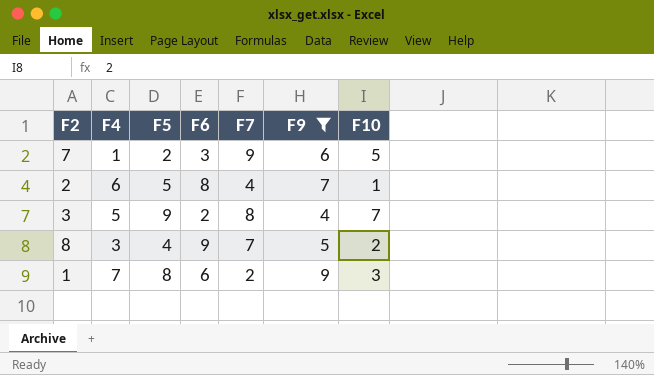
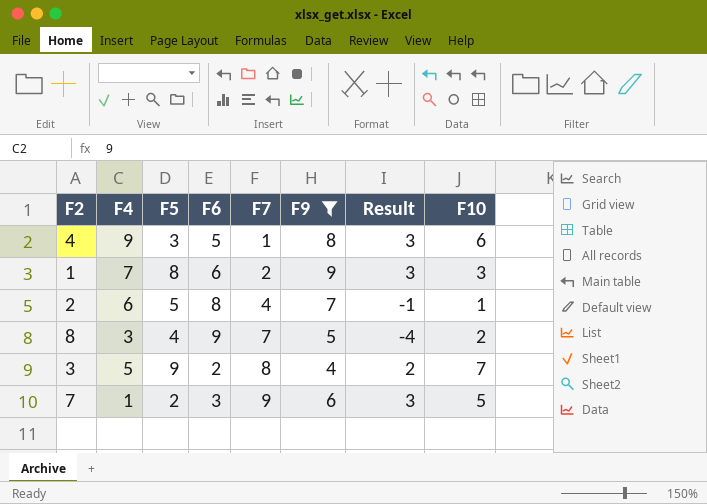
row order: none -> F7 ascending
column Result | formula: none -> [F9] - [F6]
row 4: none -> 9 | 3 | 5 | 1 | 8 | 3 | 6

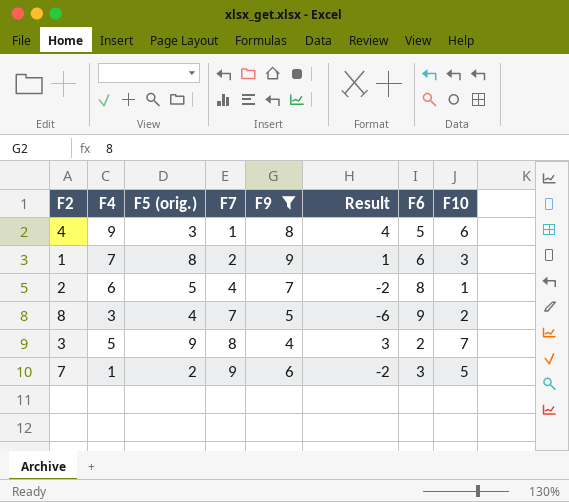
column name: F5 -> F5 (orig.)
column Result | formula: [F9] - [F6] -> [F4] - [F6]
column F6 | position: 4 -> 7

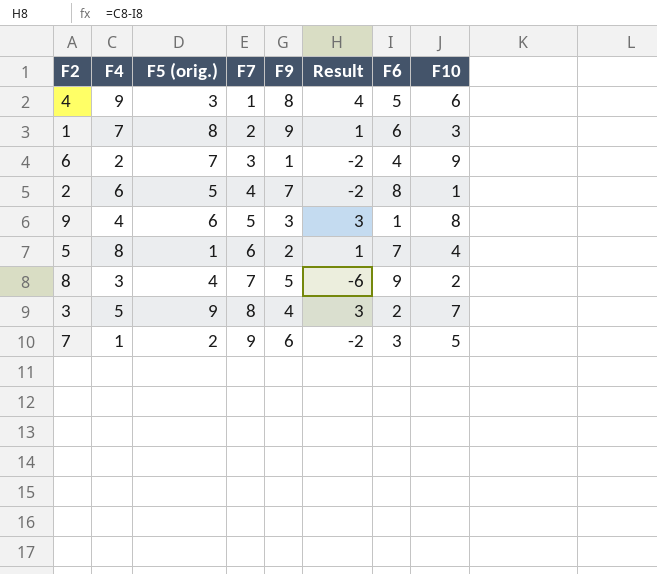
filter: F9 >= 4 -> none

